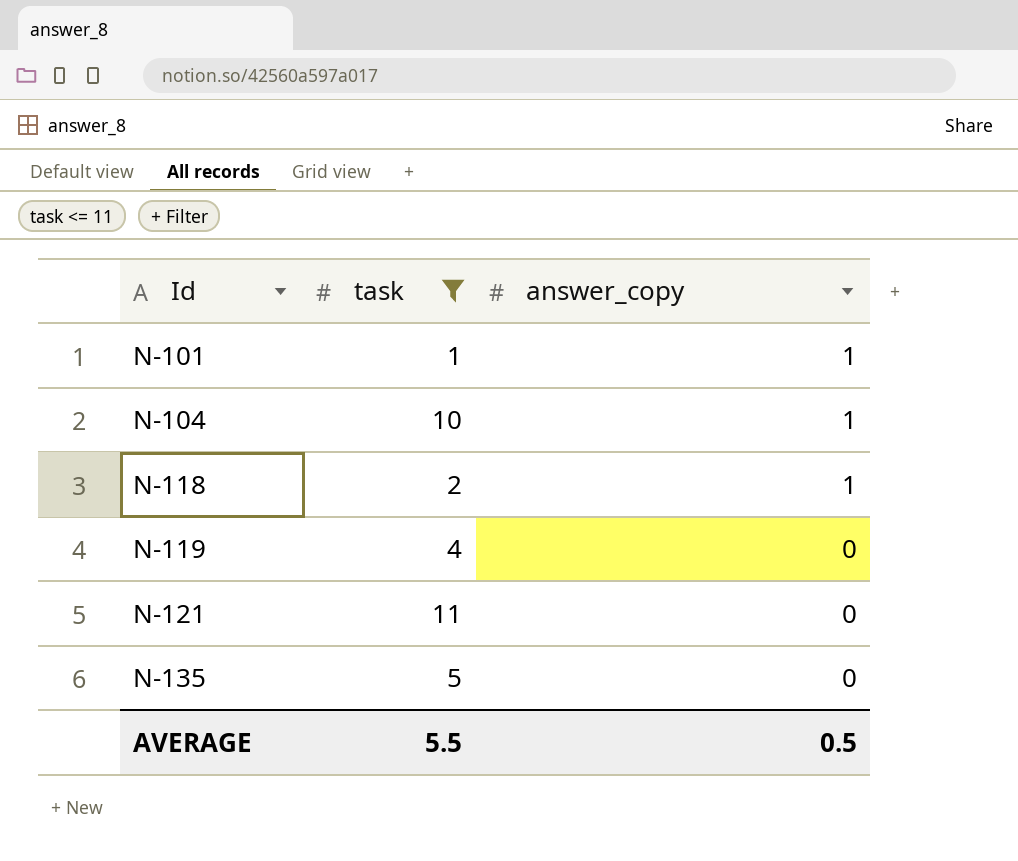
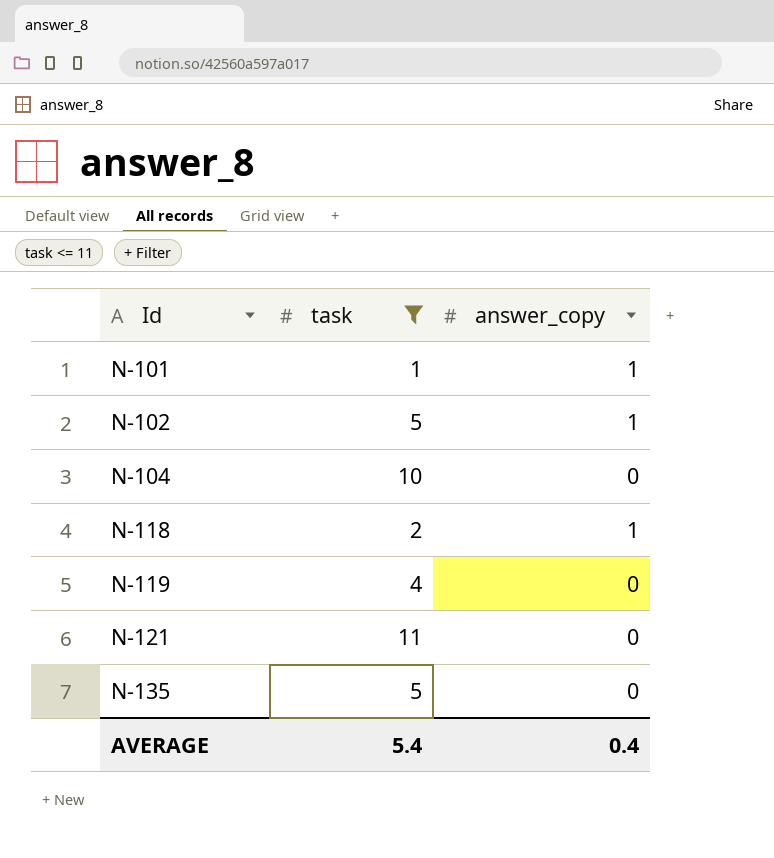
row N-102: none -> 5 | 1
N-104 | answer_copy: 1 -> 0
AVERAGE | task: 5.5 -> 5.4
AVERAGE | answer_copy: 0.5 -> 0.4

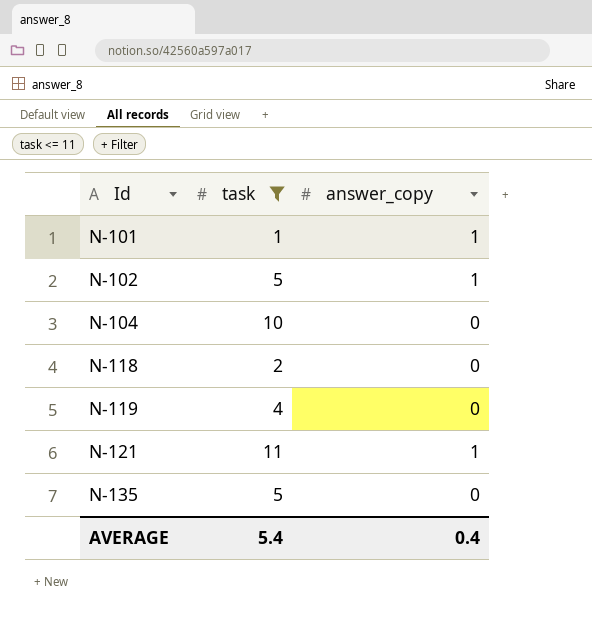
N-118 | answer_copy: 1 -> 0
N-121 | answer_copy: 0 -> 1

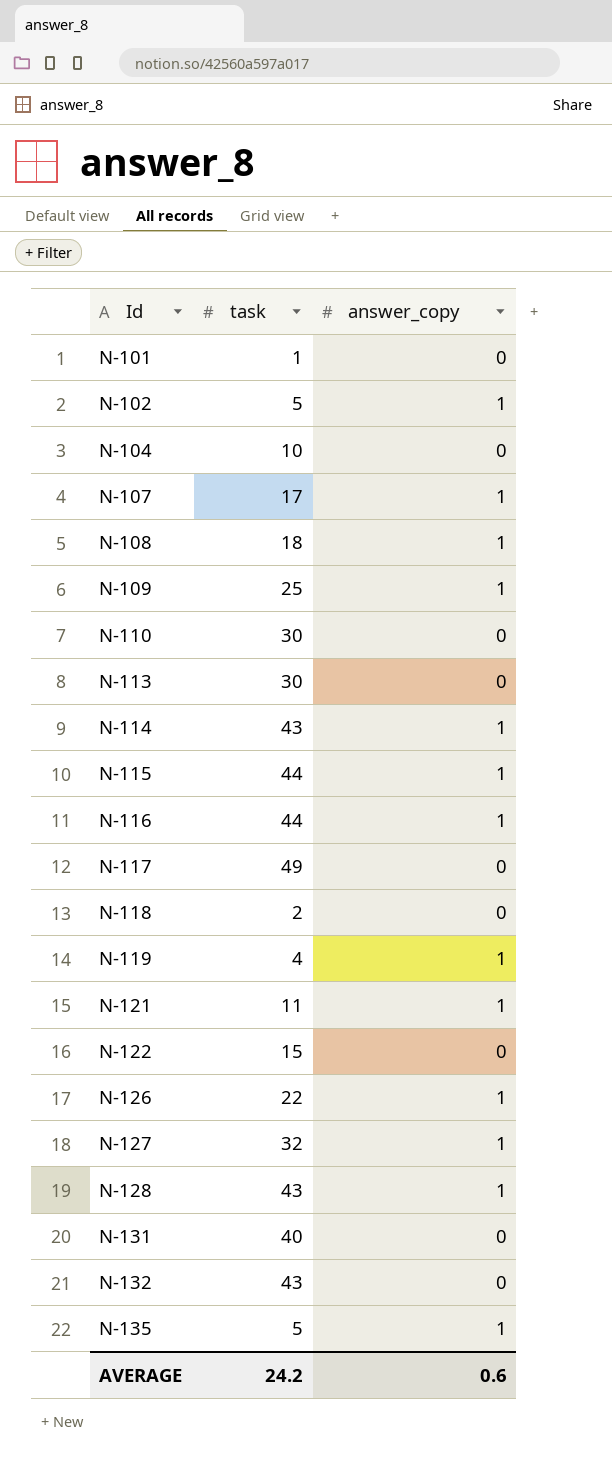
filter: task <= 11 -> none
N-101 | answer_copy: 1 -> 0
N-119 | answer_copy: 0 -> 1
N-135 | answer_copy: 0 -> 1
AVERAGE | task: 5.4 -> 24.2
AVERAGE | answer_copy: 0.4 -> 0.6

